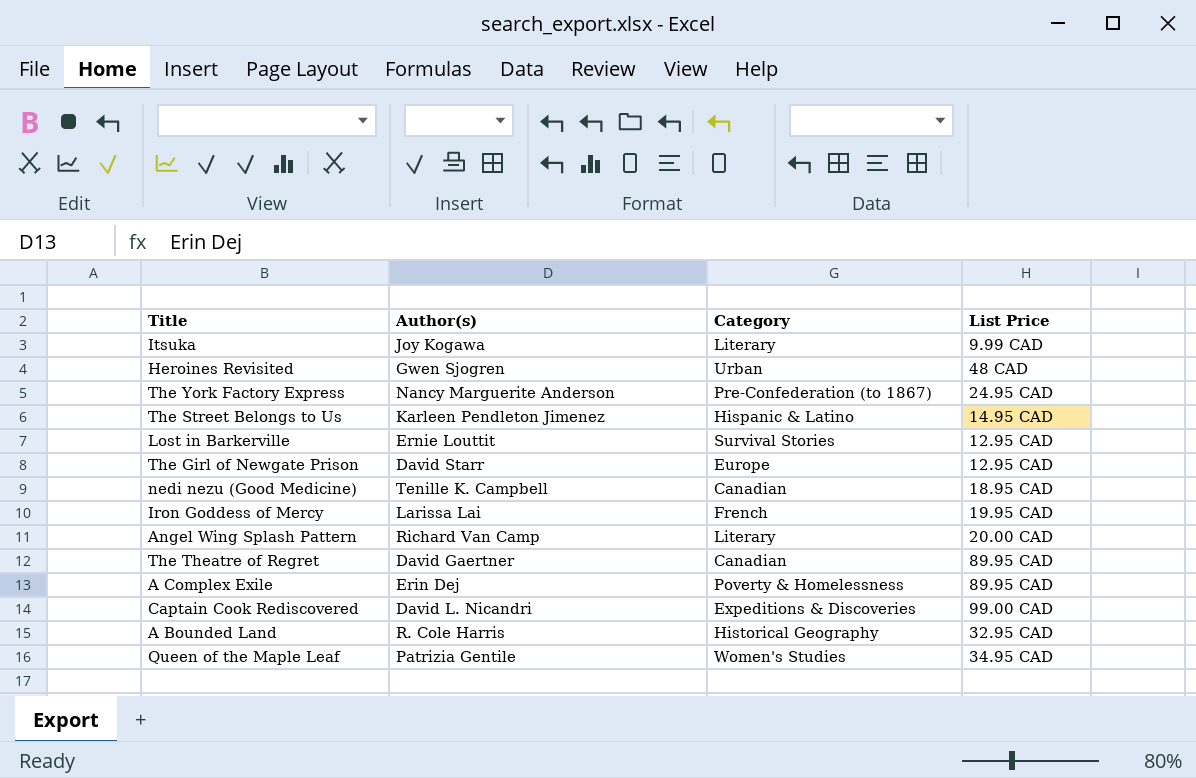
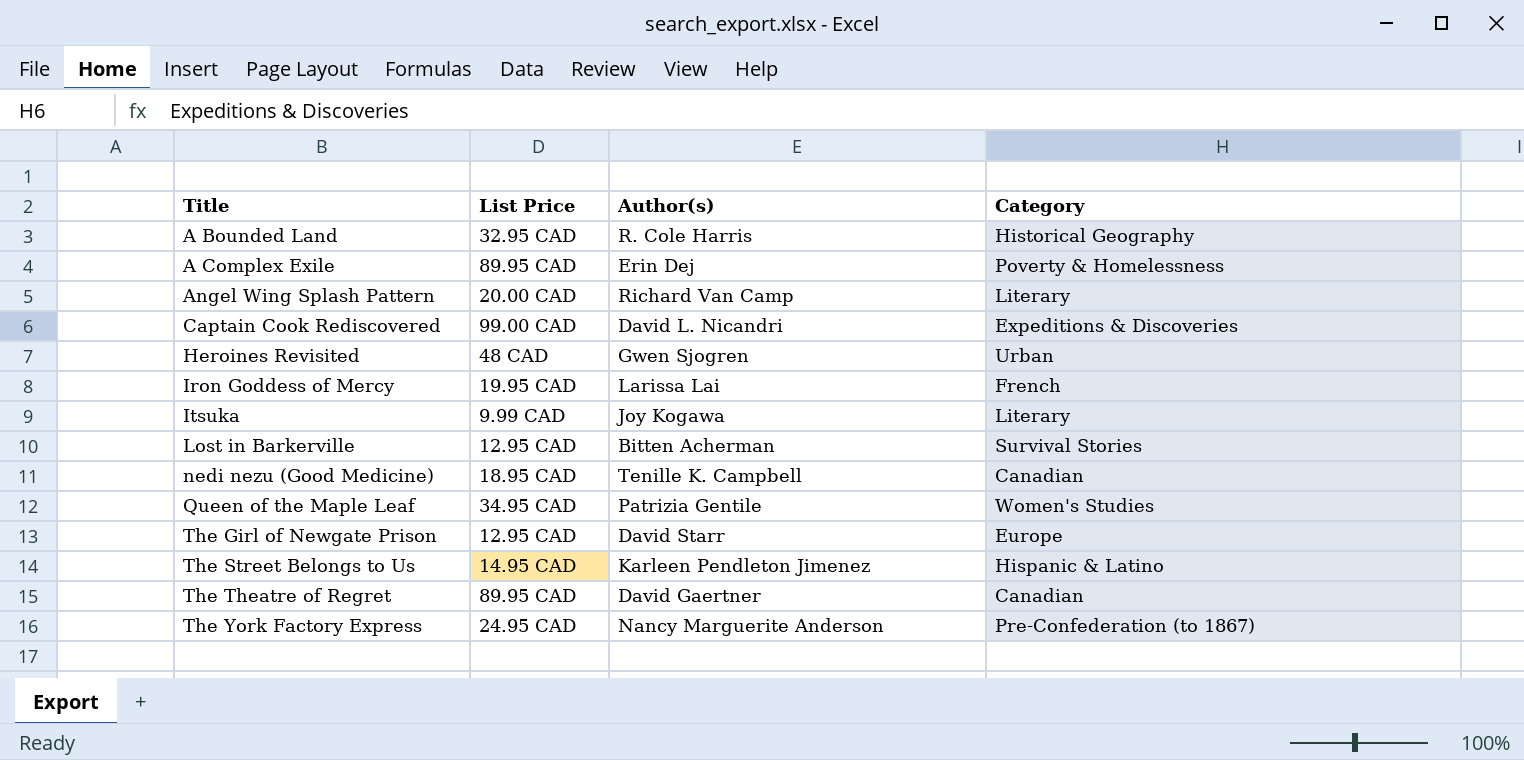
row order: none -> Title ascending
column List Price | position: 4 -> 2
Lost in Barkerville | Author(s): Ernie Louttit -> Bitten Acherman

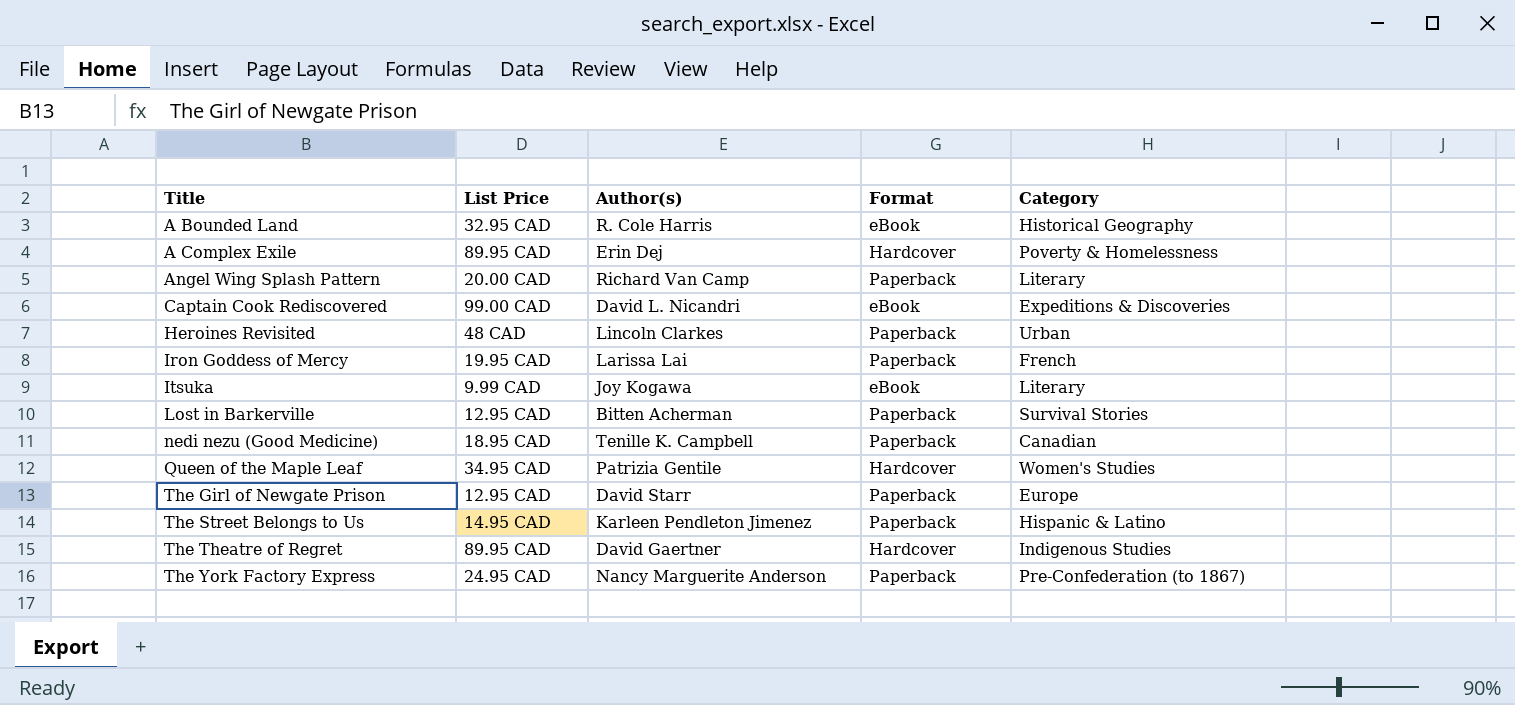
column Format | position: none -> 4
Heroines Revisited | Author(s): Gwen Sjogren -> Lincoln Clarkes
The Theatre of Regret | Category: Canadian -> Indigenous Studies

